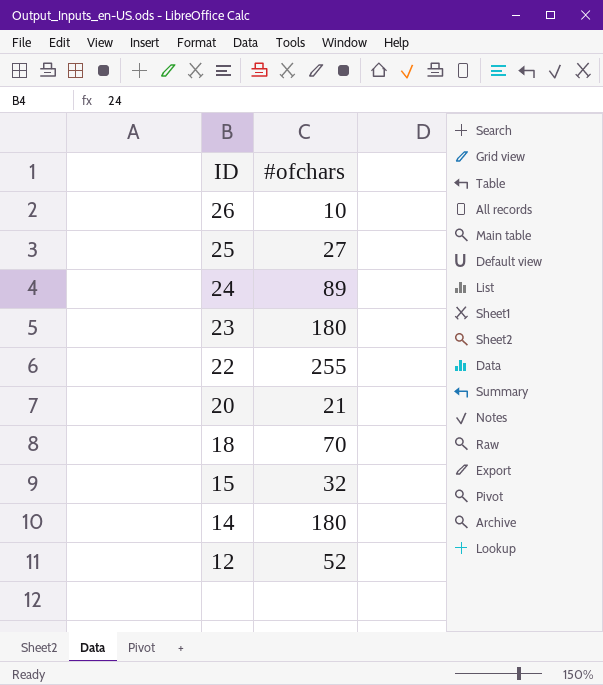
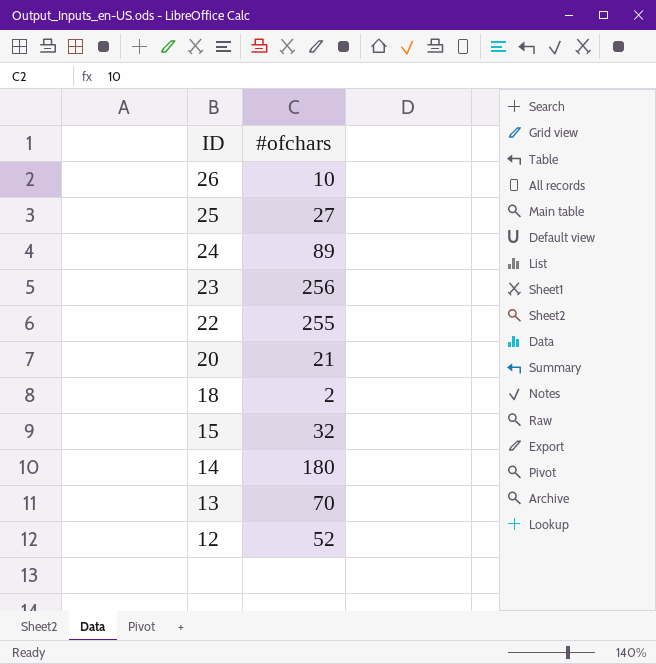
23 | #ofchars: 180 -> 256
18 | #ofchars: 70 -> 2
row 13: none -> 70

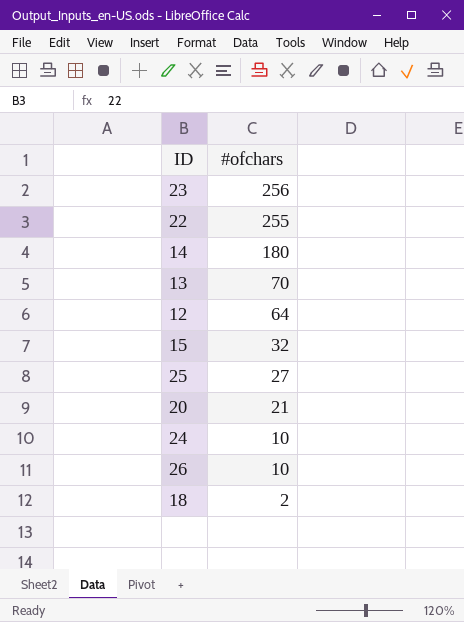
row order: ID descending -> #ofchars descending
12 | #ofchars: 52 -> 64
24 | #ofchars: 89 -> 10

